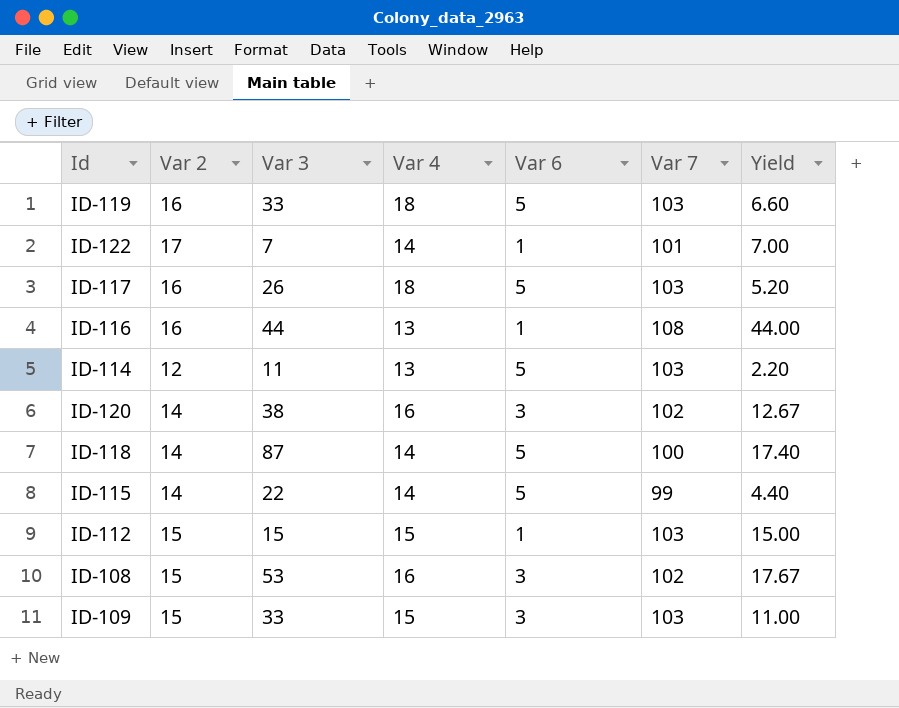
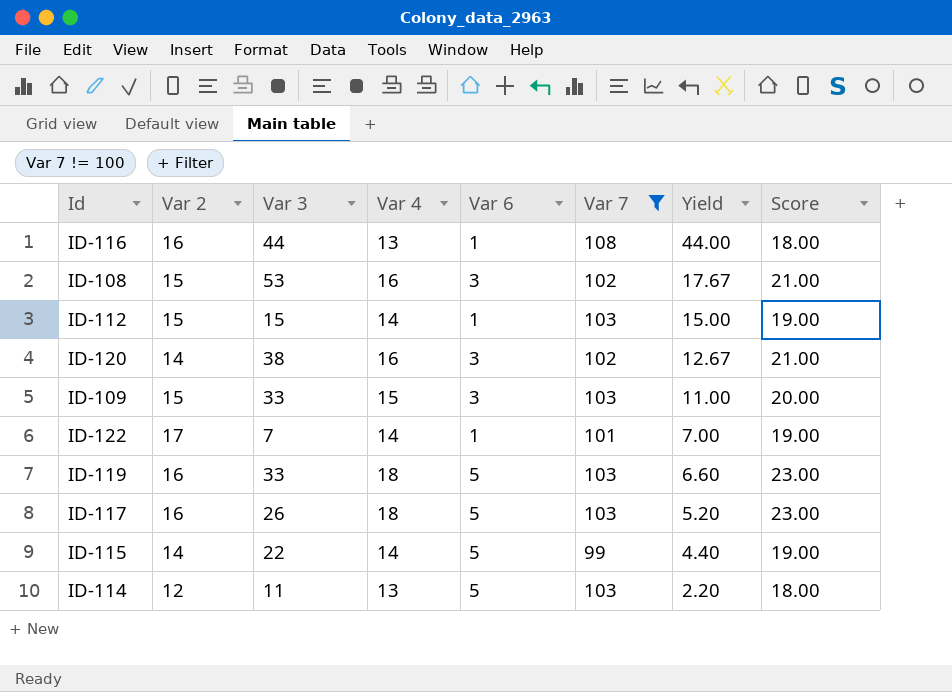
filter: none -> Var 7 != 100
row order: none -> Yield descending
column Score | formula: none -> [Var 4] + 5
ID-112 | Var 4: 15 -> 14

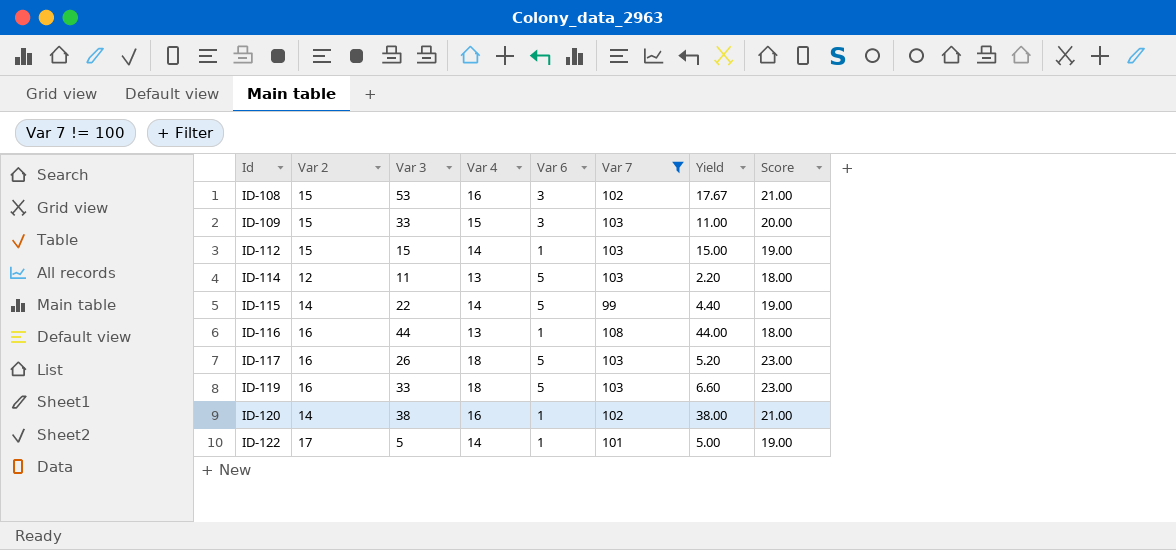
row order: Yield descending -> Id ascending
ID-120 | Var 6: 3 -> 1
ID-120 | Yield: 12.67 -> 38.00
ID-122 | Var 3: 7 -> 5
ID-122 | Yield: 7.00 -> 5.00

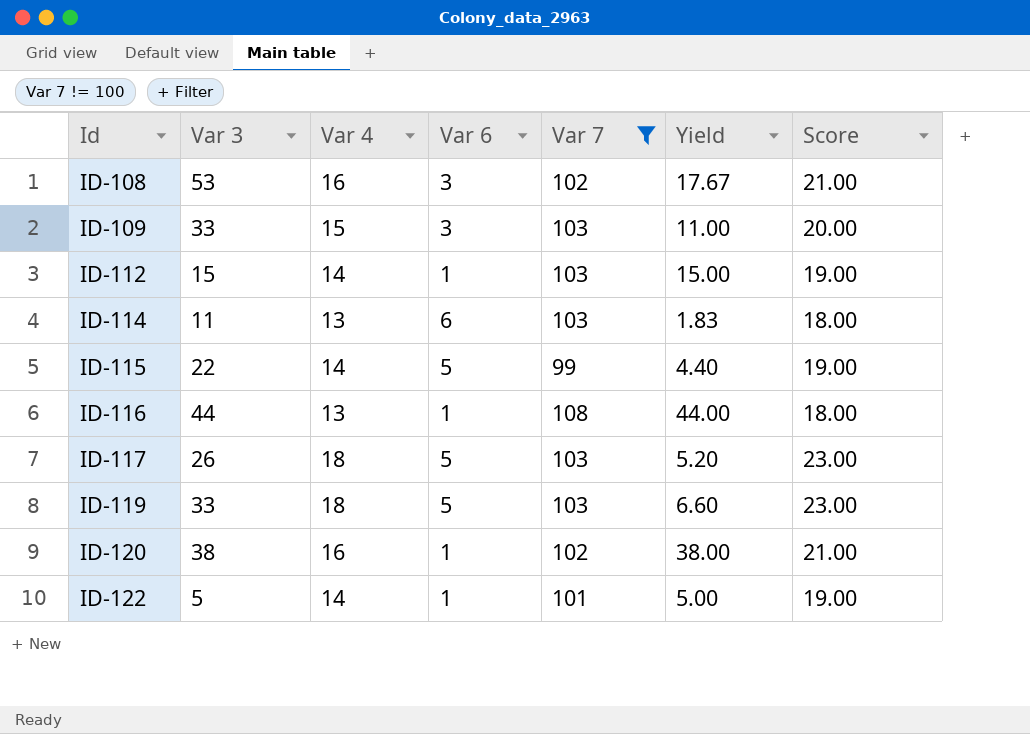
column Var 2 | position: 2 -> none
ID-114 | Var 6: 5 -> 6
ID-114 | Yield: 2.20 -> 1.83

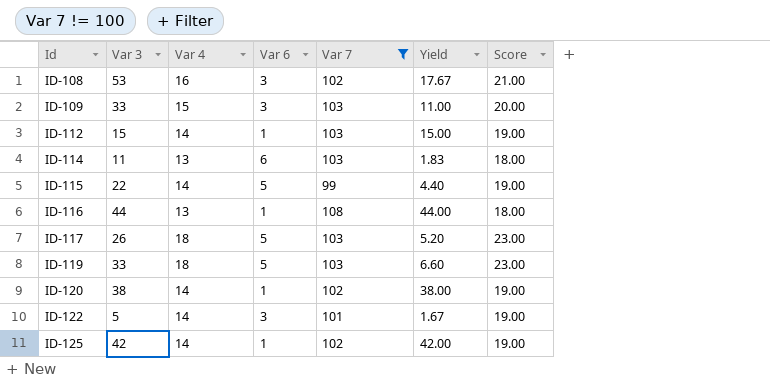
ID-120 | Var 4: 16 -> 14
ID-120 | Score: 21.00 -> 19.00
ID-122 | Var 6: 1 -> 3
ID-122 | Yield: 5.00 -> 1.67
row ID-125: none -> 42 | 14 | 1 | 102 | 42.00 | 19.00

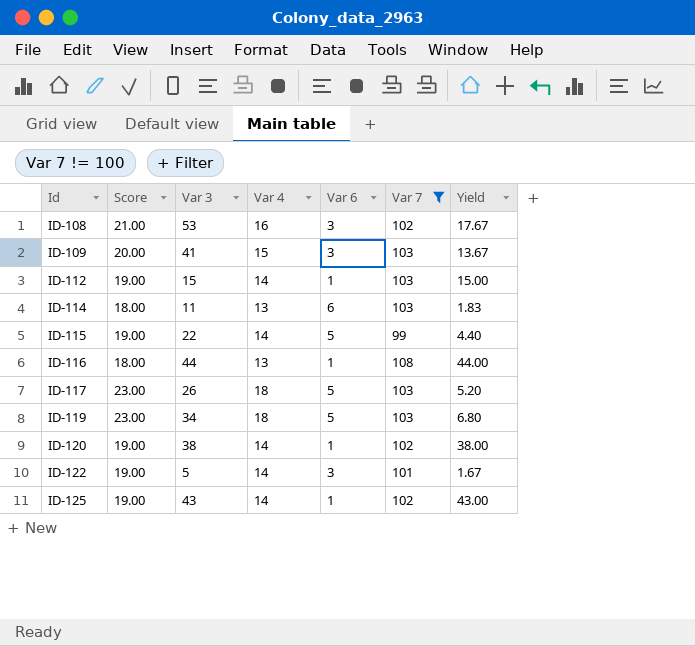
column Score | position: 7 -> 2
ID-109 | Var 3: 33 -> 41
ID-109 | Yield: 11.00 -> 13.67
ID-119 | Var 3: 33 -> 34
ID-119 | Yield: 6.60 -> 6.80
ID-125 | Var 3: 42 -> 43
ID-125 | Yield: 42.00 -> 43.00

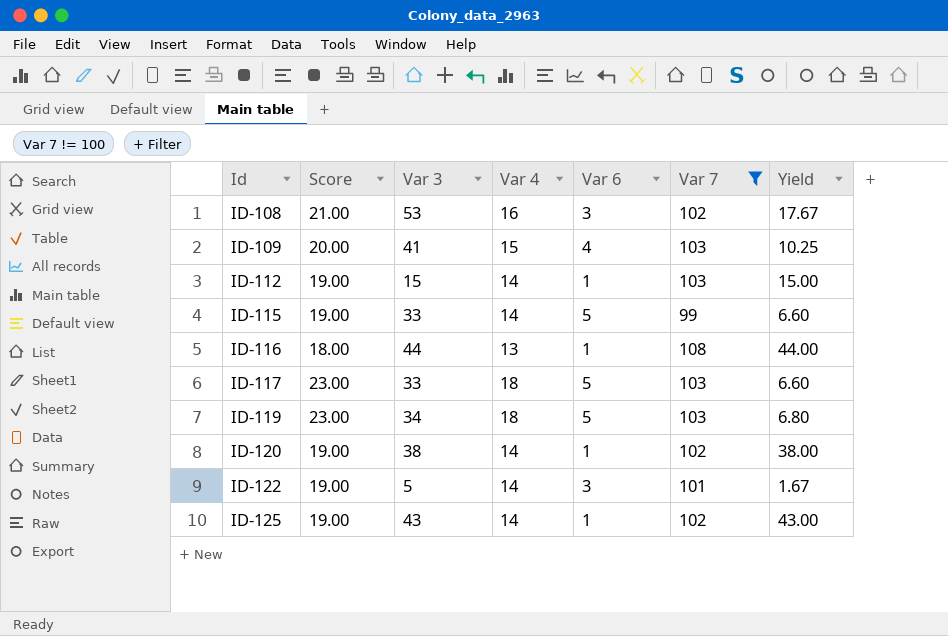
row ID-114: 18.00 | 11 | 13 | 6 | 103 | 1.83 -> none
ID-109 | Var 6: 3 -> 4
ID-109 | Yield: 13.67 -> 10.25
ID-115 | Var 3: 22 -> 33
ID-115 | Yield: 4.40 -> 6.60
ID-117 | Var 3: 26 -> 33
ID-117 | Yield: 5.20 -> 6.60

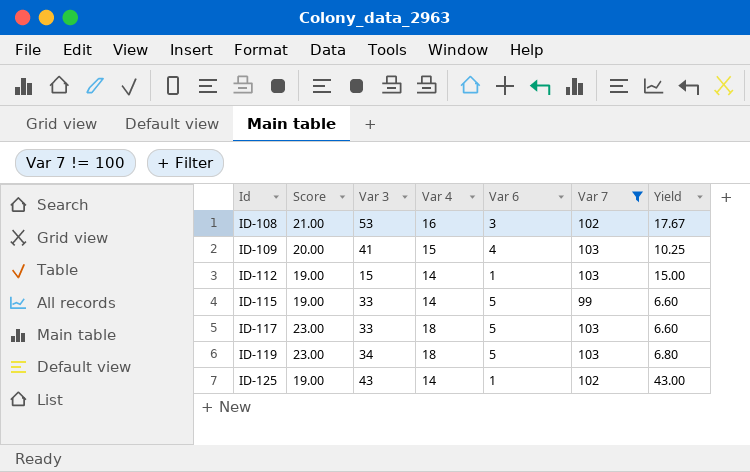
row ID-116: 18.00 | 44 | 13 | 1 | 108 | 44.00 -> none
row ID-120: 19.00 | 38 | 14 | 1 | 102 | 38.00 -> none
row ID-122: 19.00 | 5 | 14 | 3 | 101 | 1.67 -> none

